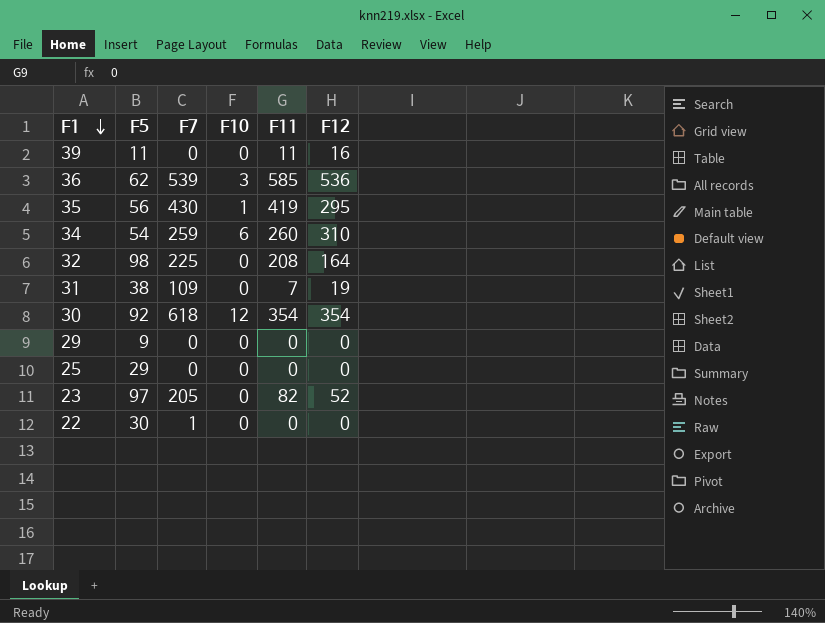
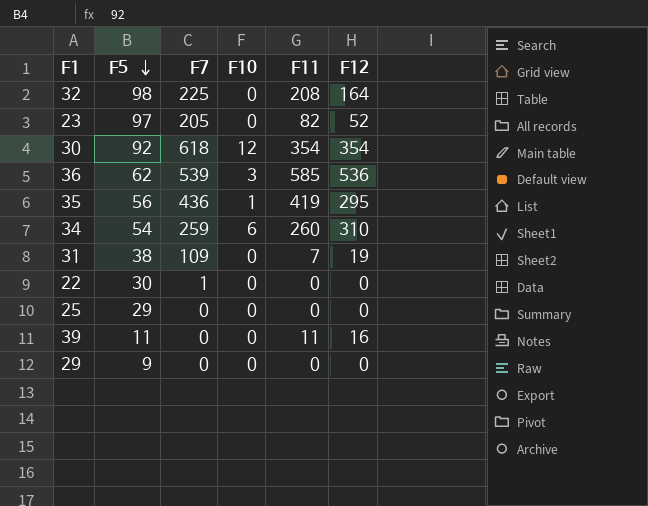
row order: F1 descending -> F5 descending
35 | F7: 430 -> 436

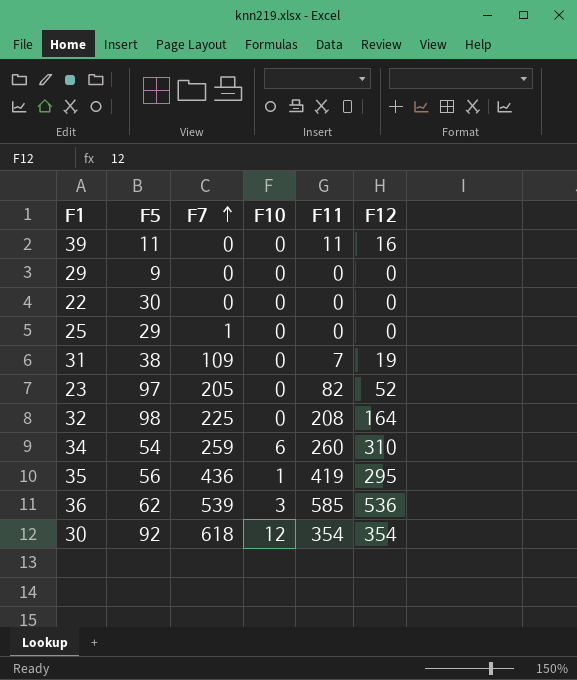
row order: F5 descending -> F7 ascending
22 | F7: 1 -> 0
25 | F7: 0 -> 1

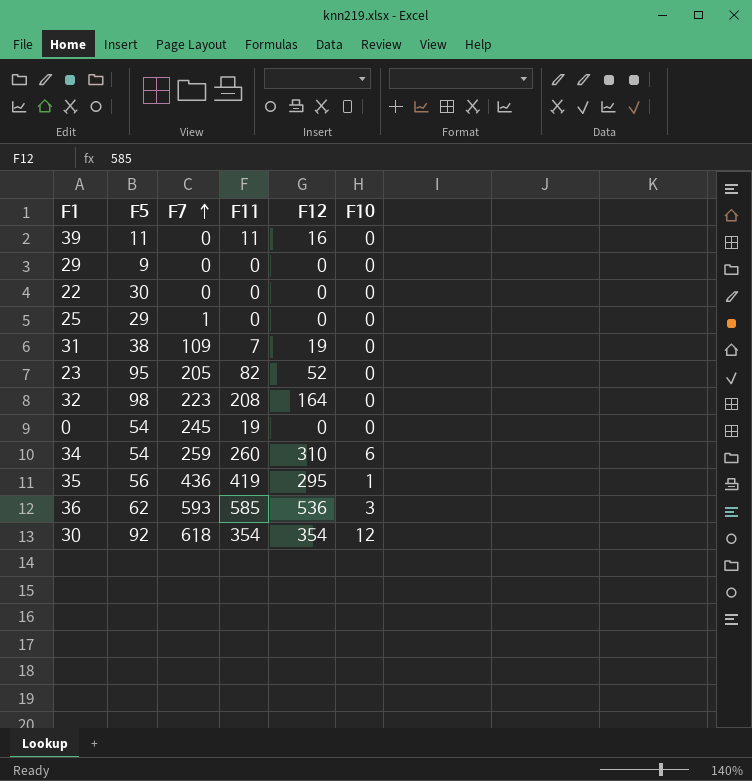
column F10 | position: 4 -> 6
23 | F5: 97 -> 95
32 | F7: 225 -> 223
row 0: none -> 54 | 245 | 19 | 0 | 0
36 | F7: 539 -> 593

